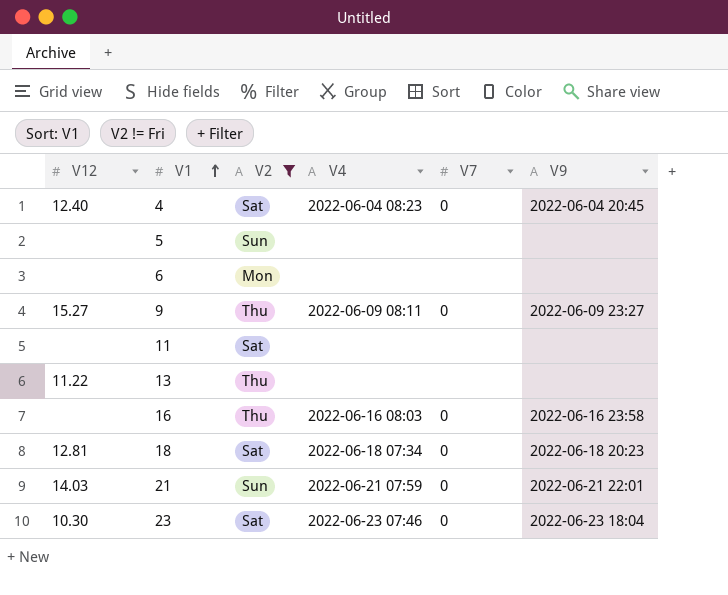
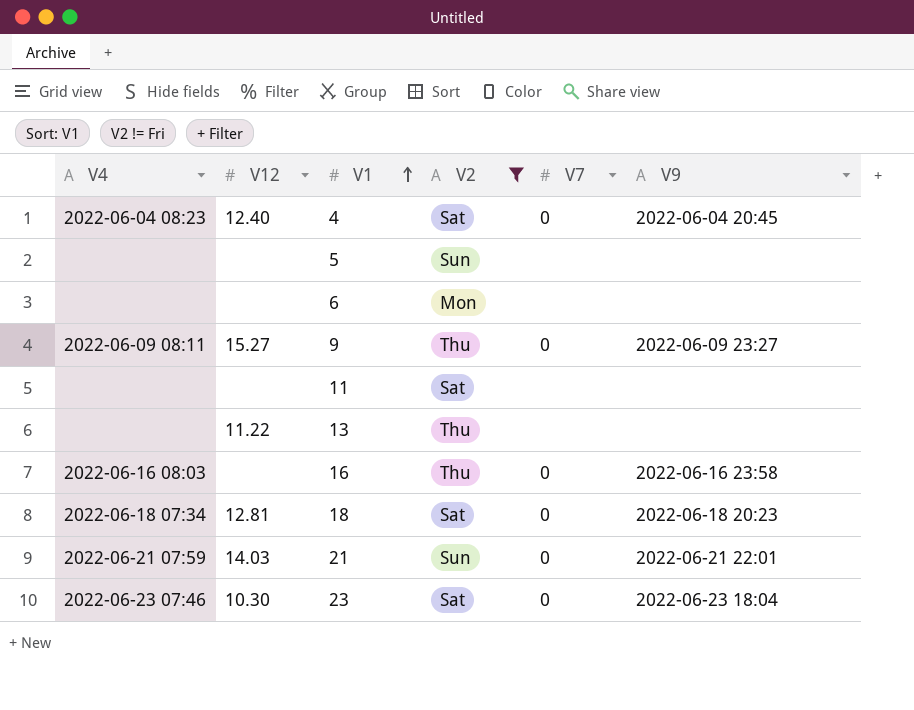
column V4 | position: 4 -> 1

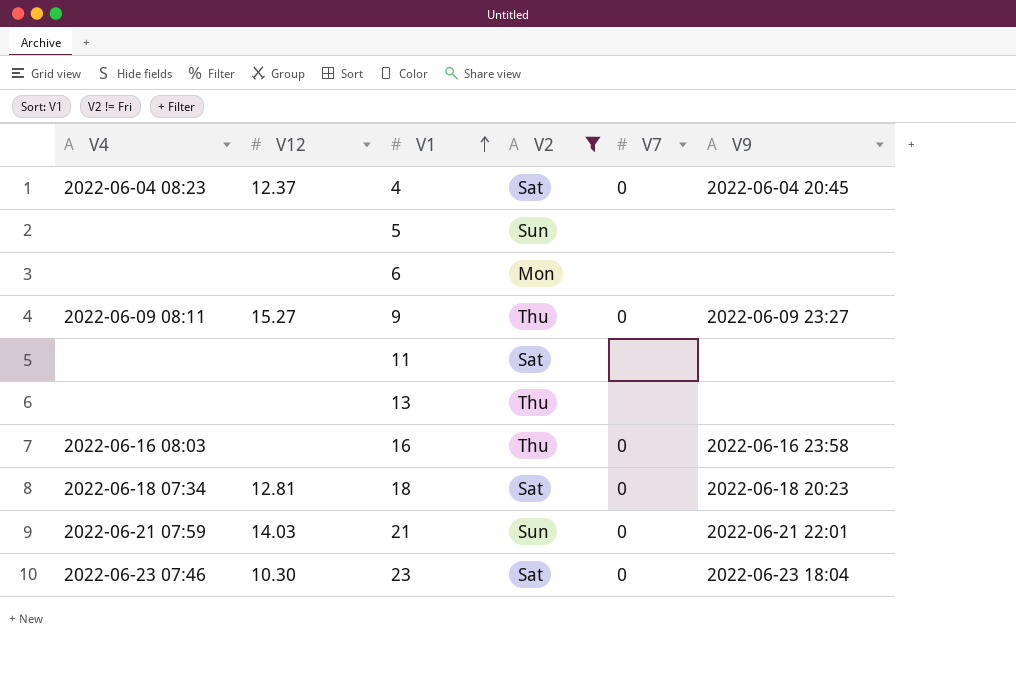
4 | V12: 12.40 -> 12.37
13 | V12: 11.22 -> none

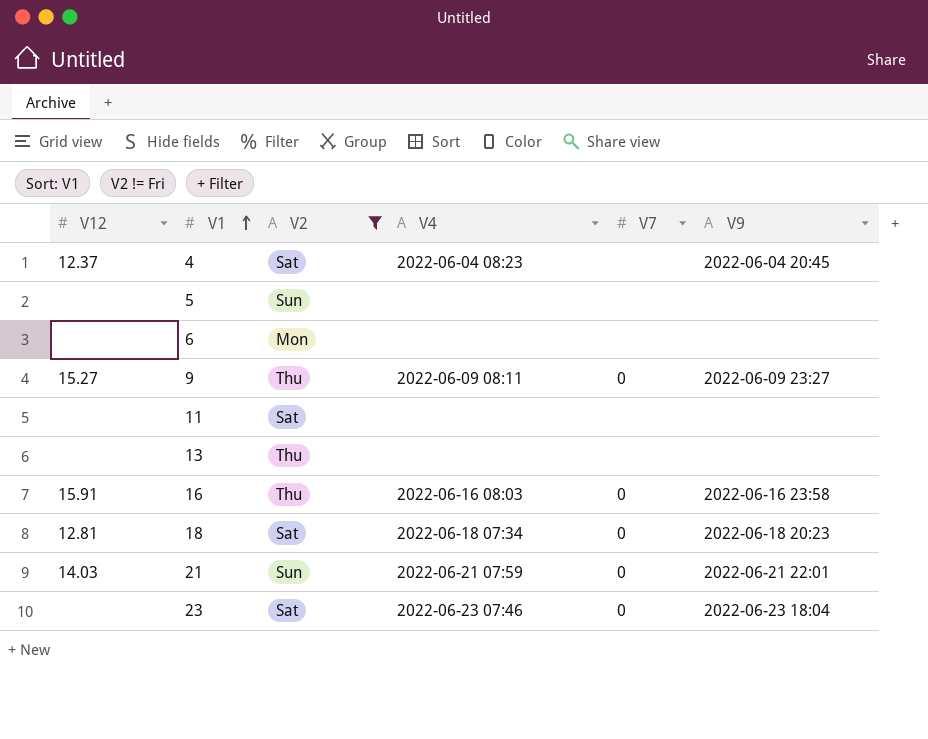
column V4 | position: 1 -> 4
4 | V7: 0 -> none
16 | V12: none -> 15.91
23 | V12: 10.30 -> none

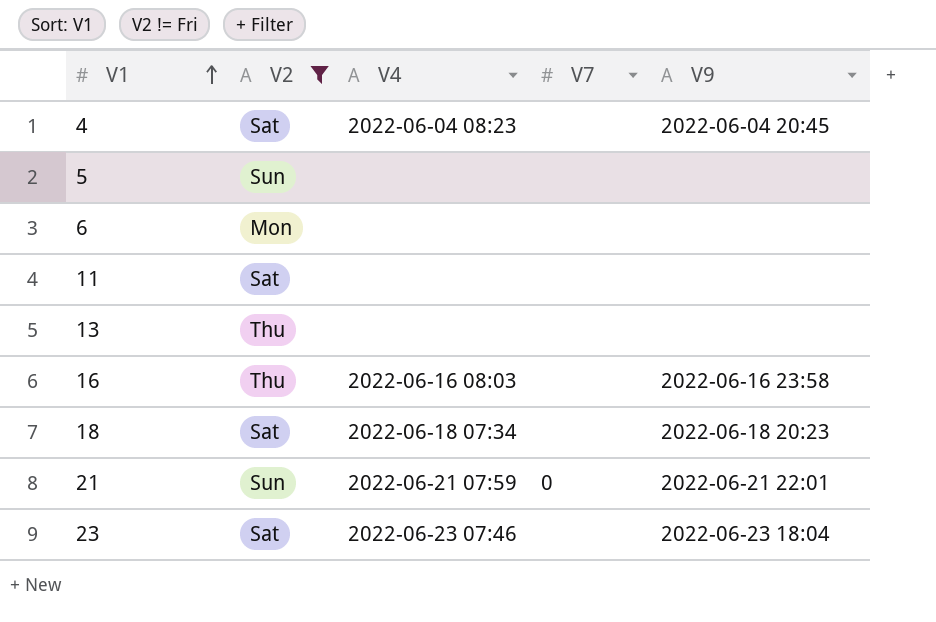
column V12 | position: 1 -> none
row 9: 15.27 | Thu | 2022-06-09 08:11 | 0 | 2022-06-09 23:27 -> none
16 | V7: 0 -> none
18 | V7: 0 -> none
23 | V7: 0 -> none

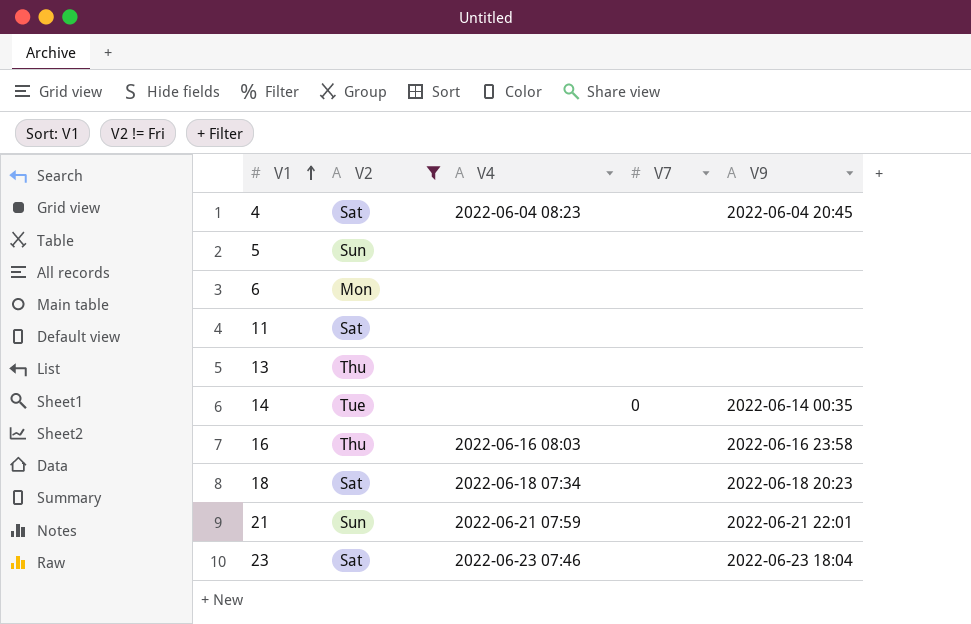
row 14: none -> Tue | none | 0 | 2022-06-14 00:35
21 | V7: 0 -> none

